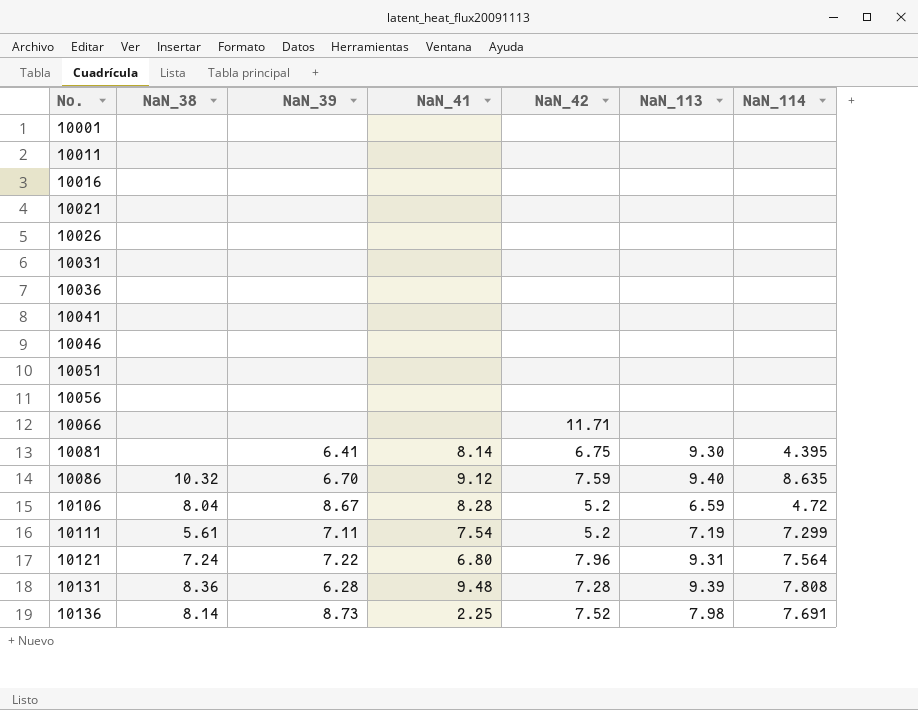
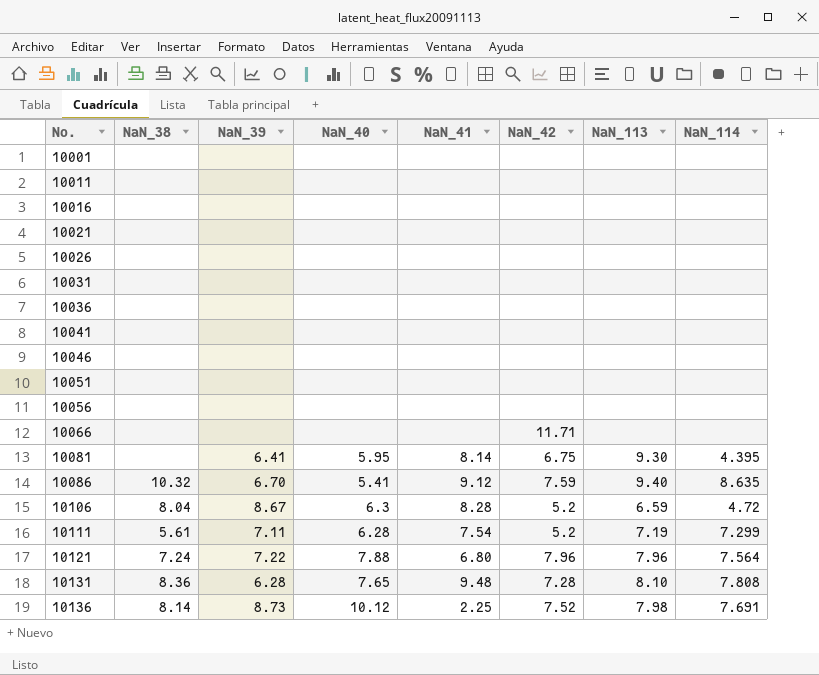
column NaN_40 | position: none -> 4
10121 | NaN_113: 9.31 -> 7.96
10131 | NaN_113: 9.39 -> 8.10

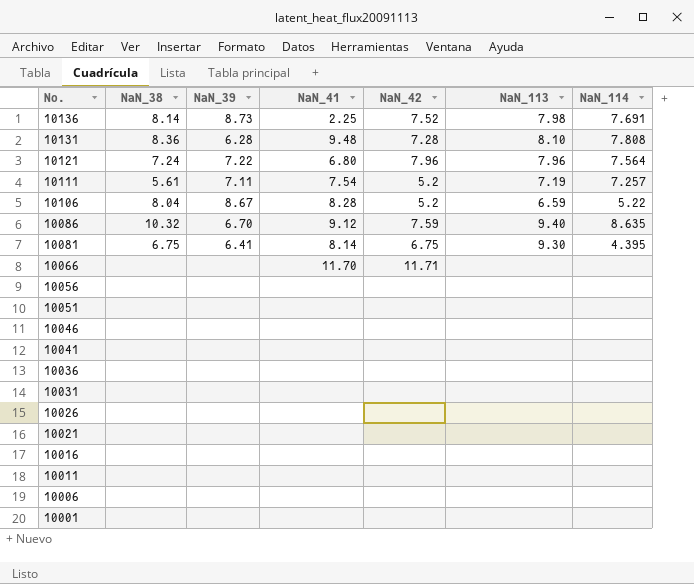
row order: No. ascending -> No. descending
column NaN_40 | position: 4 -> none
10111 | NaN_114: 7.299 -> 7.257
10106 | NaN_114: 4.72 -> 5.22
10081 | NaN_38: none -> 6.75
10066 | NaN_41: none -> 11.70
row 10006: none -> none | none | none | none | none | none

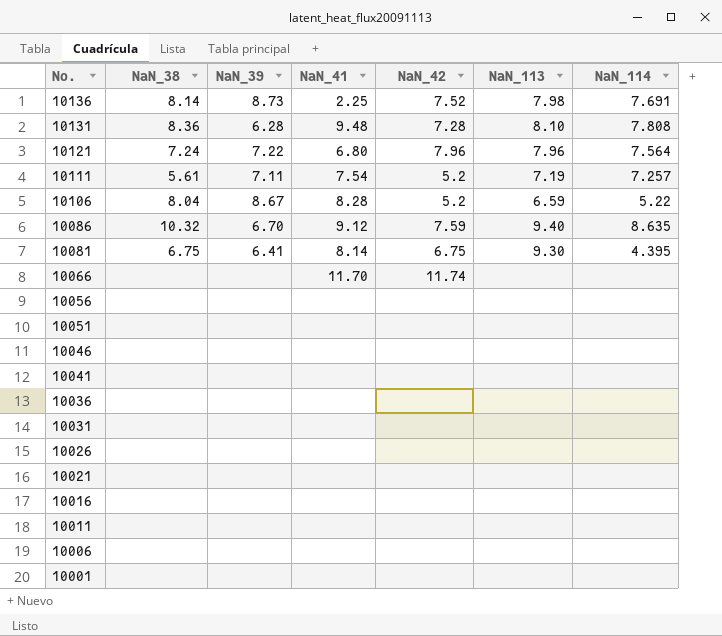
10066 | NaN_42: 11.71 -> 11.74

